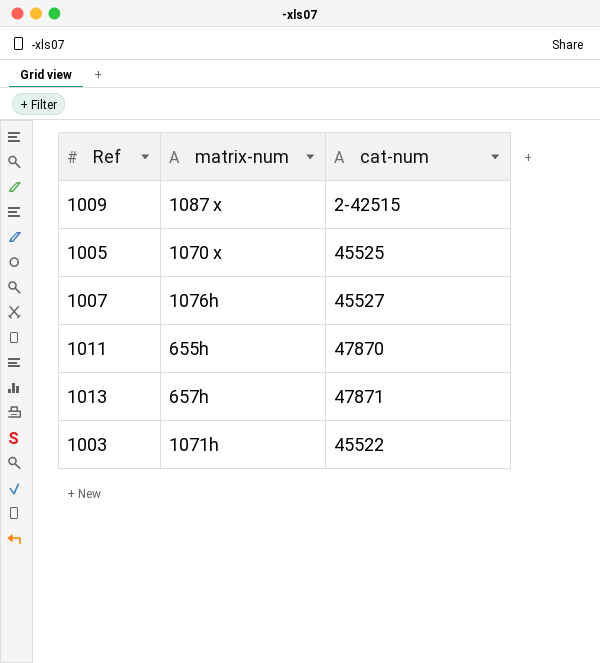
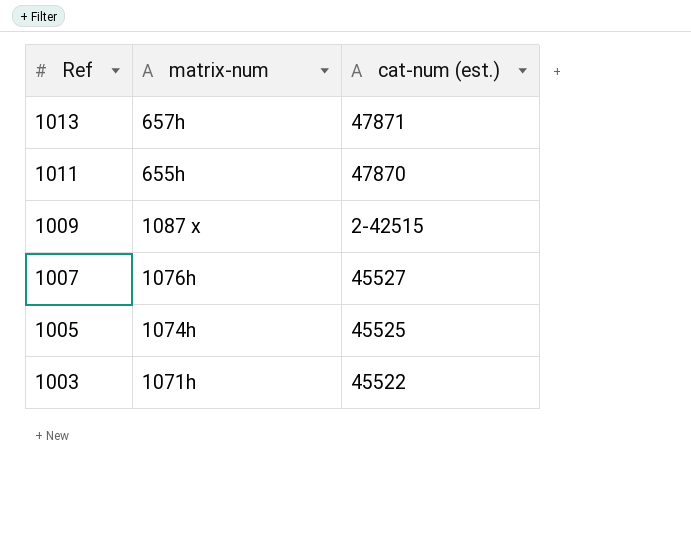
row order: none -> Ref descending
column name: cat-num -> cat-num (est.)
1005 | matrix-num: 1070 x -> 1074h

